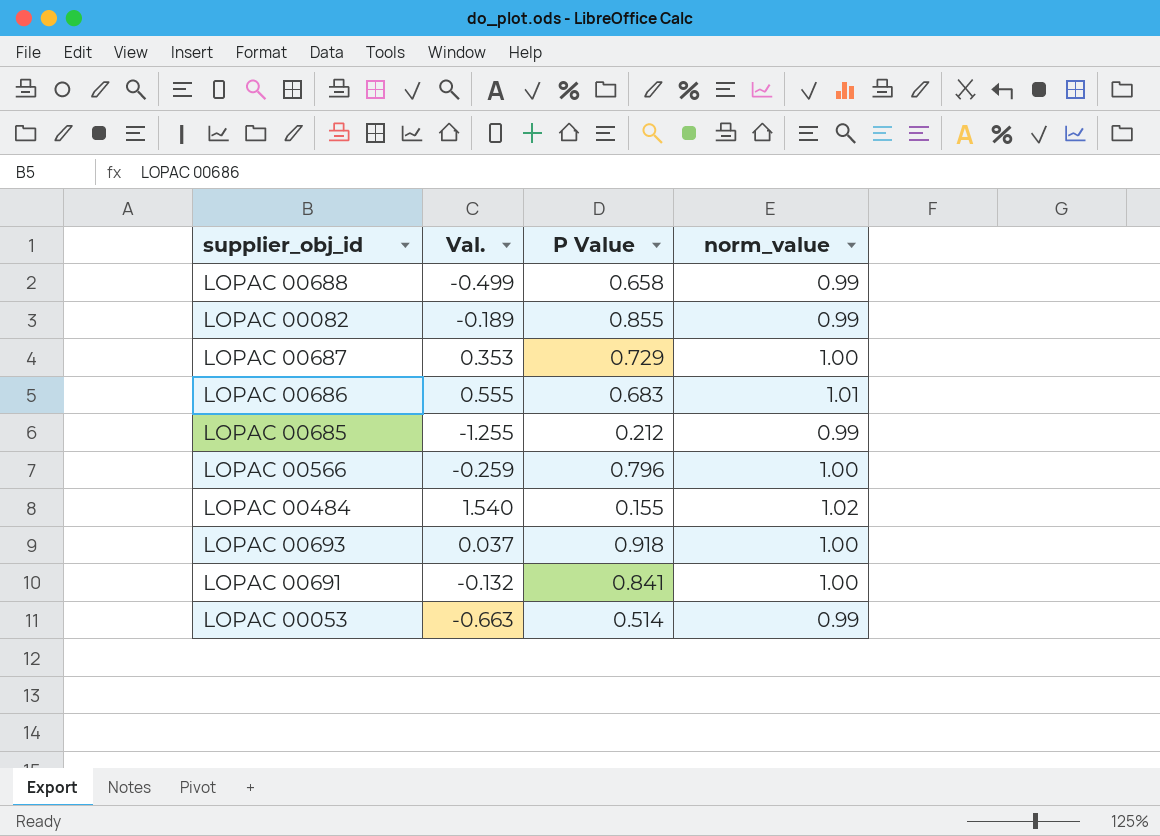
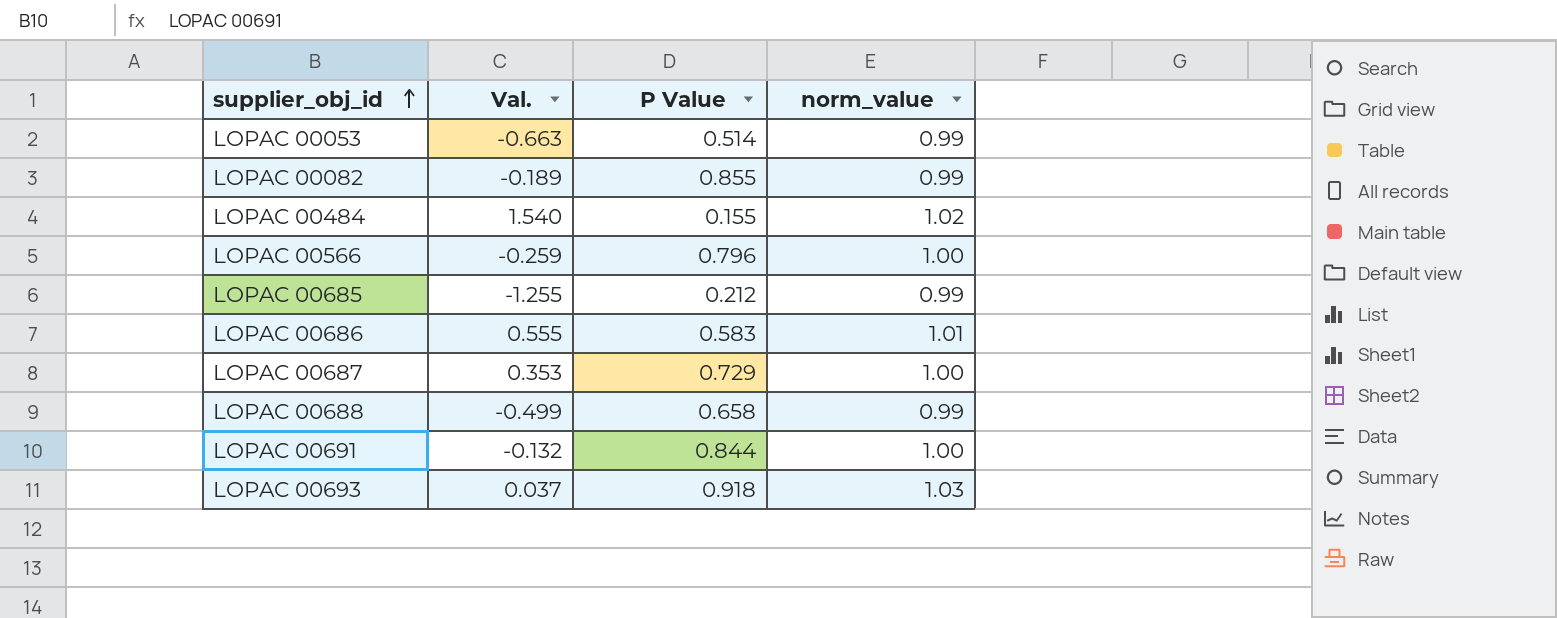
row order: none -> supplier_obj_id ascending
LOPAC 00686 | P Value: 0.683 -> 0.583
LOPAC 00691 | P Value: 0.841 -> 0.844
LOPAC 00693 | norm_value: 1.00 -> 1.03

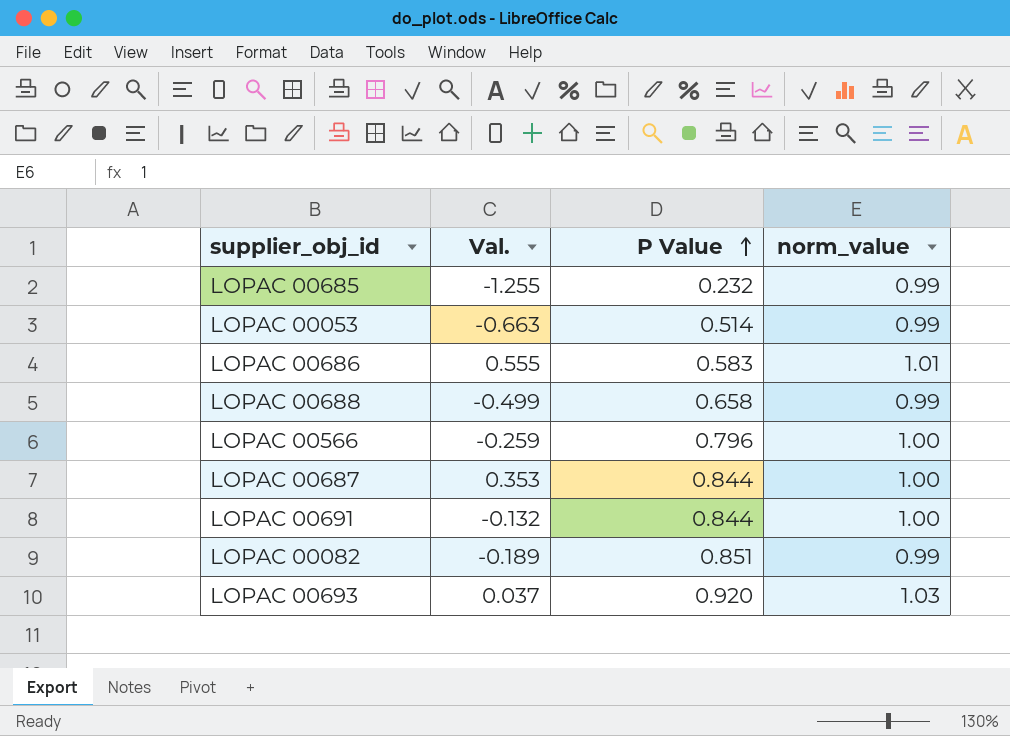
row order: supplier_obj_id ascending -> P Value ascending
row LOPAC 00484: 1.540 | 0.155 | 1.02 -> none
LOPAC 00685 | P Value: 0.212 -> 0.232
LOPAC 00687 | P Value: 0.729 -> 0.844
LOPAC 00082 | P Value: 0.855 -> 0.851
LOPAC 00693 | P Value: 0.918 -> 0.920

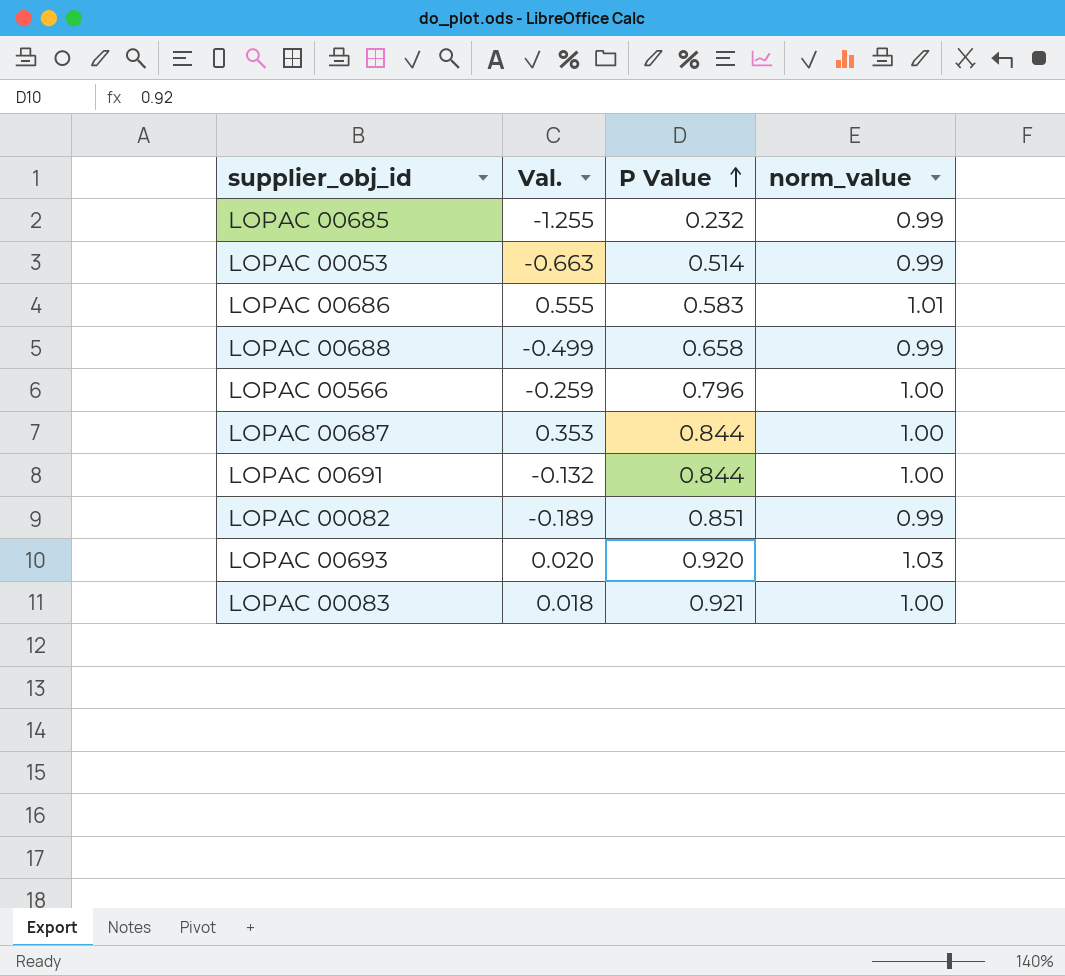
LOPAC 00693 | Val.: 0.037 -> 0.020
row LOPAC 00083: none -> 0.018 | 0.921 | 1.00

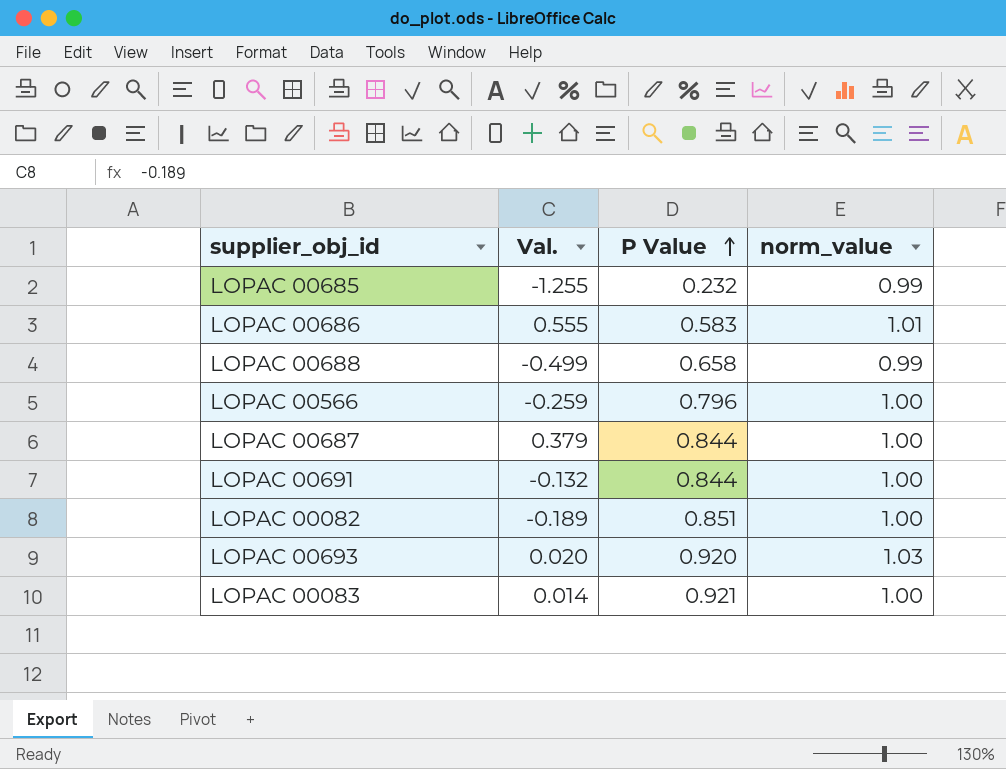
row LOPAC 00053: -0.663 | 0.514 | 0.99 -> none
LOPAC 00687 | Val.: 0.353 -> 0.379
LOPAC 00082 | norm_value: 0.99 -> 1.00
LOPAC 00083 | Val.: 0.018 -> 0.014

